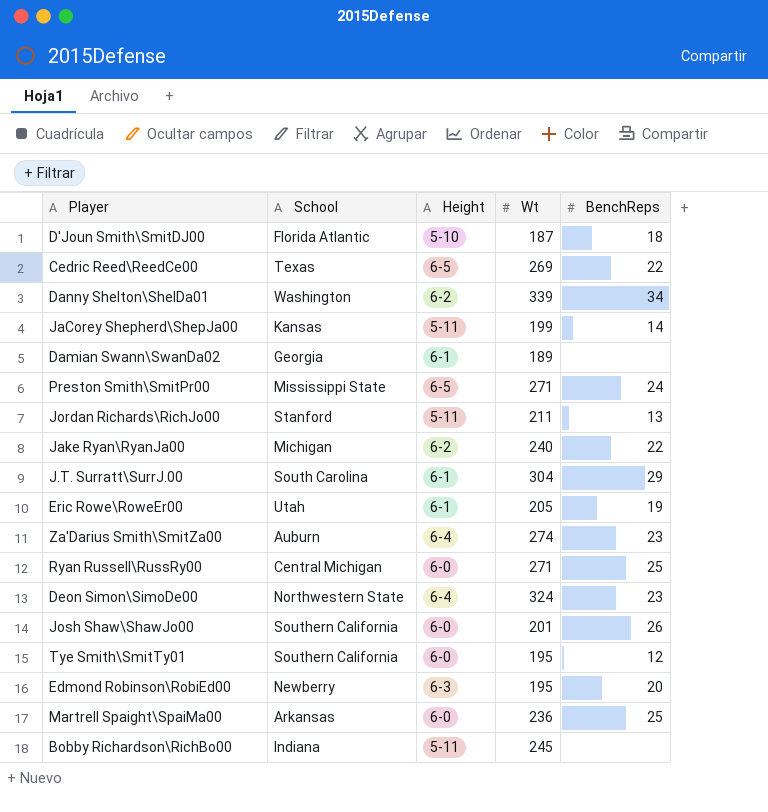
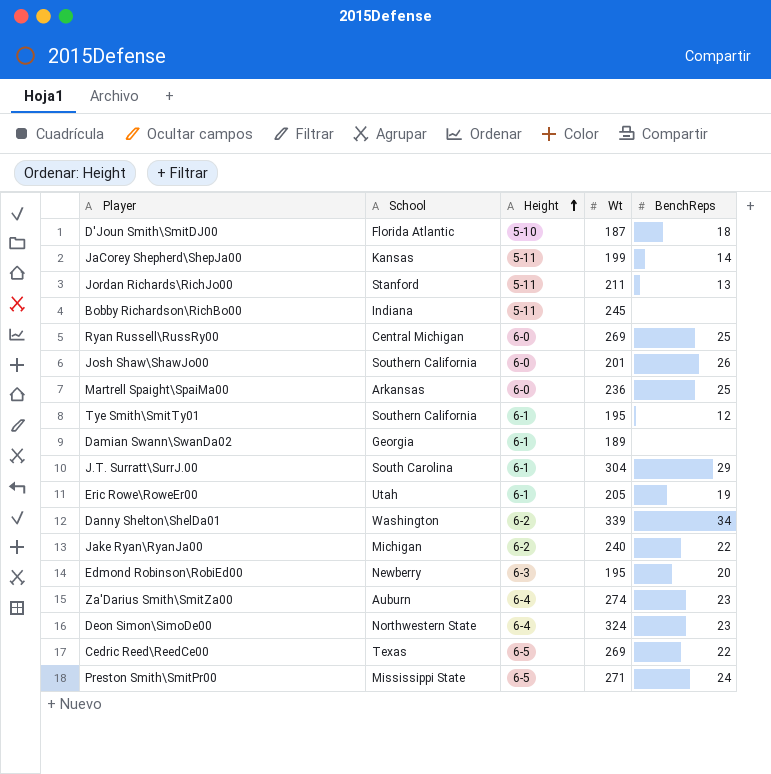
row order: none -> Height ascending
Ryan Russell\RussRy00 | Wt: 271 -> 269
Tye Smith\SmitTy01 | Height: 6-0 -> 6-1

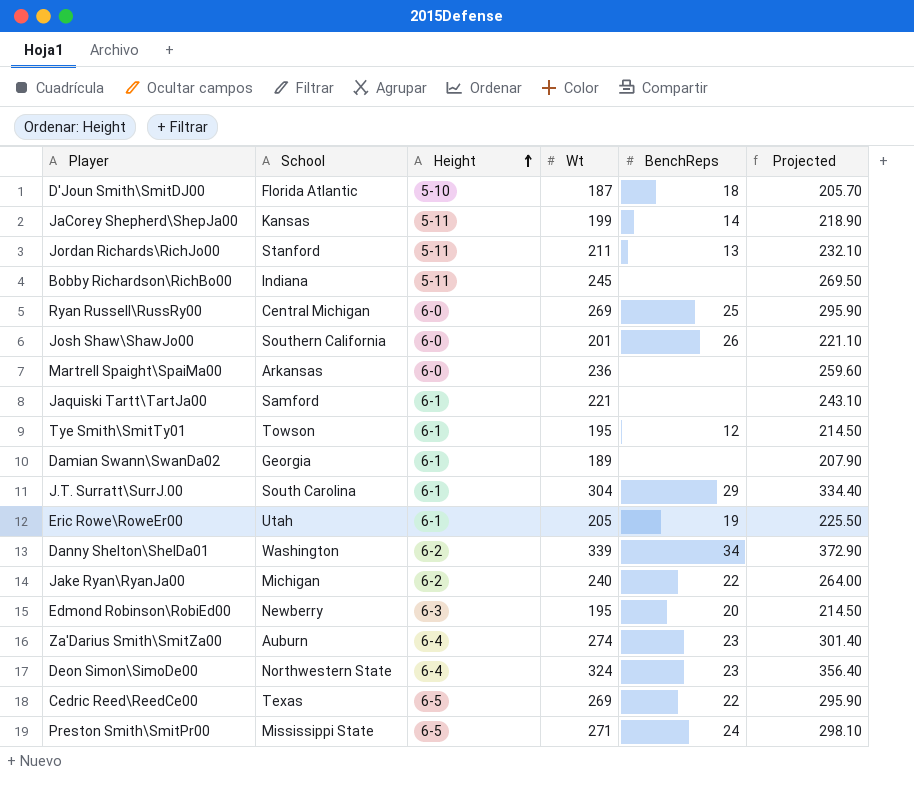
column Projected | formula: none -> [Wt] * 1.1
Martrell Spaight\SpaiMa00 | BenchReps: 25 -> none
row Jaquiski Tartt\TartJa00: none -> Samford | 6-1 | 221 | none | 243.10
Tye Smith\SmitTy01 | School: Southern California -> Towson

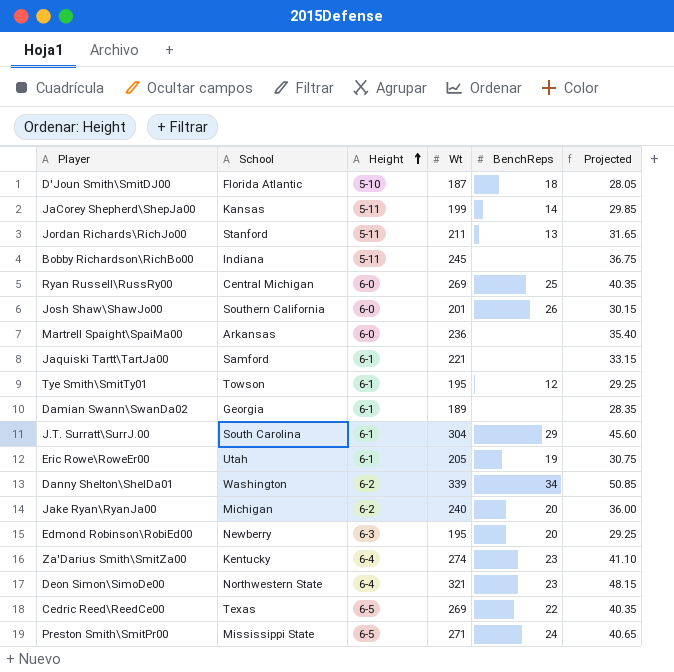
column Projected | formula: [Wt] * 1.1 -> [Wt] * 0.15
Jake Ryan\RyanJa00 | BenchReps: 22 -> 20
Za'Darius Smith\SmitZa00 | School: Auburn -> Kentucky
Deon Simon\SimoDe00 | Wt: 324 -> 321

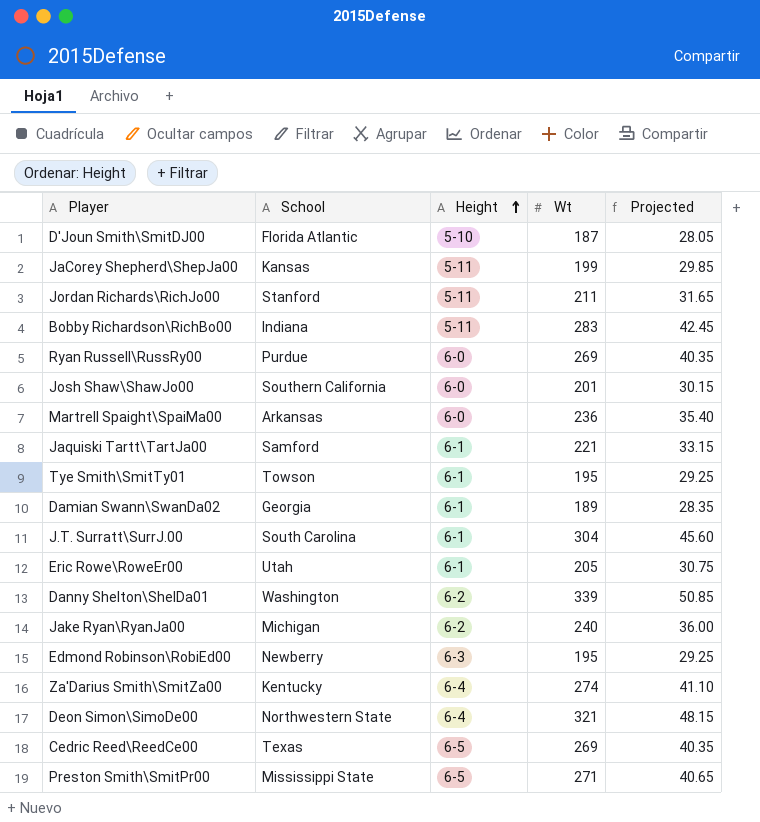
column BenchReps | position: 5 -> none
Bobby Richardson\RichBo00 | Wt: 245 -> 283
Bobby Richardson\RichBo00 | Projected: 36.75 -> 42.45
Ryan Russell\RussRy00 | School: Central Michigan -> Purdue

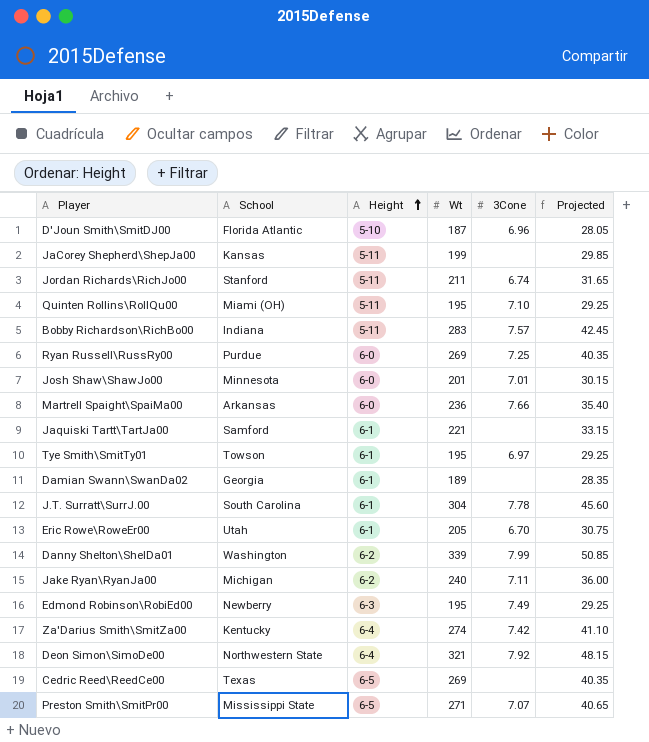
column 3Cone | position: none -> 5
row Quinten Rollins\RollQu00: none -> Miami (OH) | 5-11 | 195 | 7.10 | 29.25
Josh Shaw\ShawJo00 | School: Southern California -> Minnesota

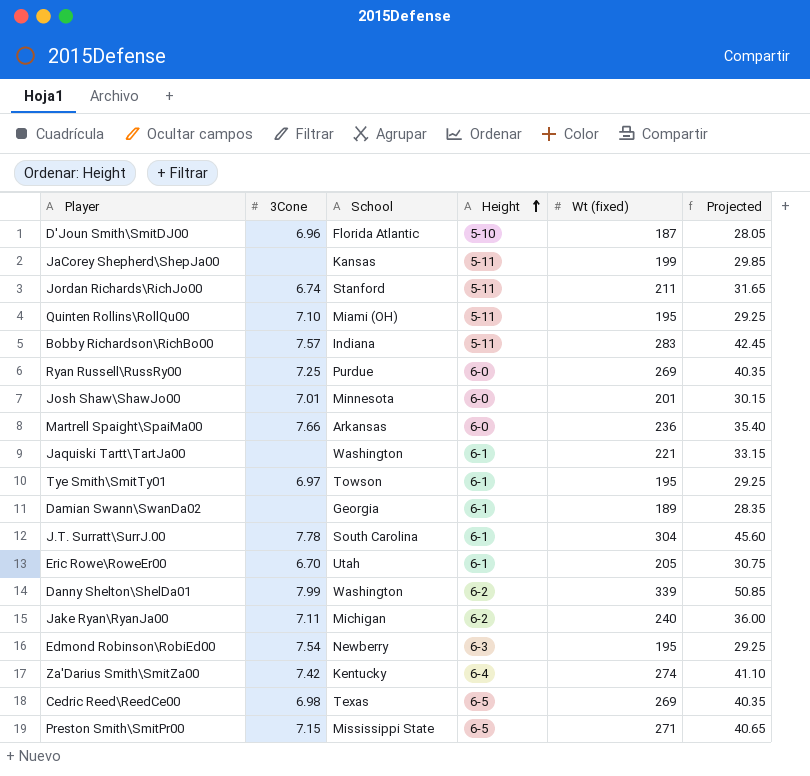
column 3Cone | position: 5 -> 2
column name: Wt -> Wt (fixed)
row Deon Simon\SimoDe00: Northwestern State | 6-4 | 321 | 7.92 | 48.15 -> none
Jaquiski Tartt\TartJa00 | School: Samford -> Washington
Edmond Robinson\RobiEd00 | 3Cone: 7.49 -> 7.54
Cedric Reed\ReedCe00 | 3Cone: none -> 6.98
Preston Smith\SmitPr00 | 3Cone: 7.07 -> 7.15

